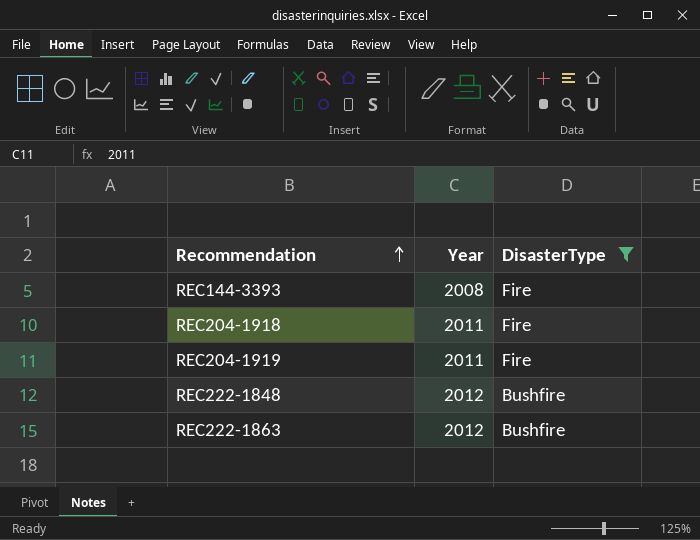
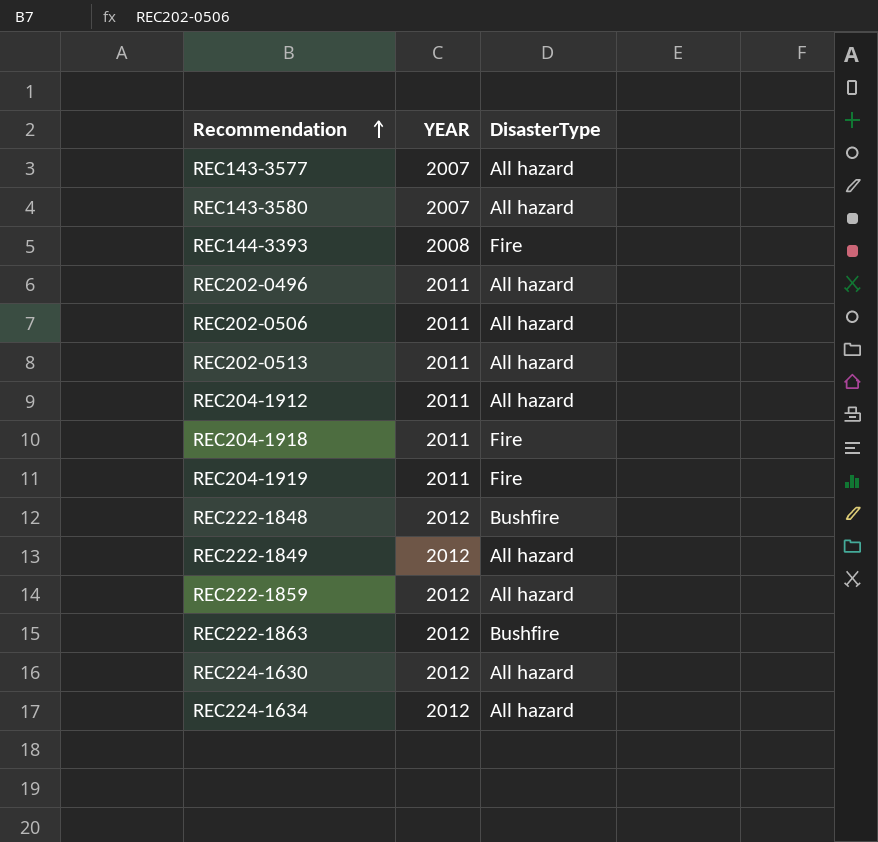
filter: DisasterType != All hazard -> none
column name: Year -> YEAR

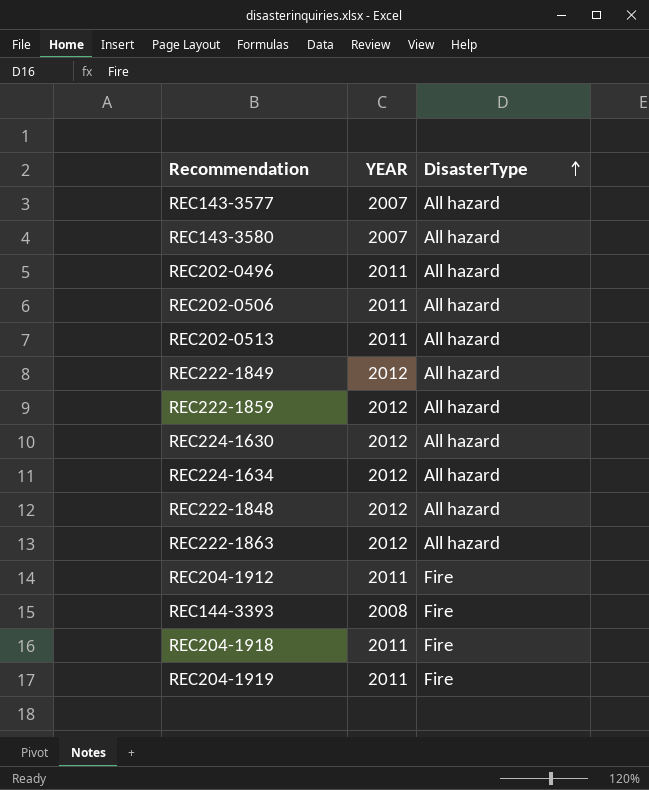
row order: Recommendation ascending -> DisasterType ascending
REC222-1848 | DisasterType: Bushfire -> All hazard
REC222-1863 | DisasterType: Bushfire -> All hazard
REC204-1912 | DisasterType: All hazard -> Fire

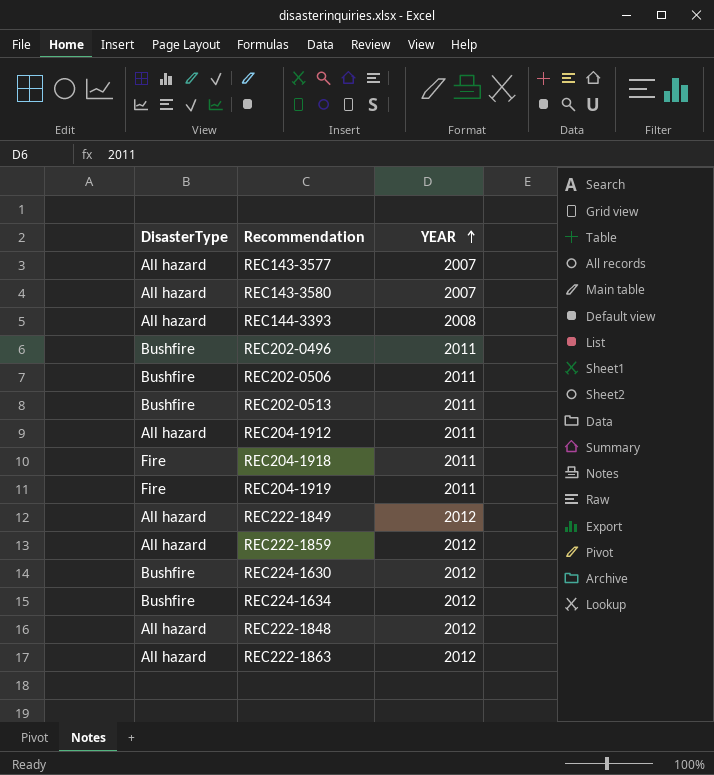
row order: DisasterType ascending -> YEAR ascending
column DisasterType | position: 3 -> 1
REC144-3393 | DisasterType: Fire -> All hazard
REC202-0496 | DisasterType: All hazard -> Bushfire
REC202-0506 | DisasterType: All hazard -> Bushfire
REC202-0513 | DisasterType: All hazard -> Bushfire
REC204-1912 | DisasterType: Fire -> All hazard
REC224-1630 | DisasterType: All hazard -> Bushfire
REC224-1634 | DisasterType: All hazard -> Bushfire

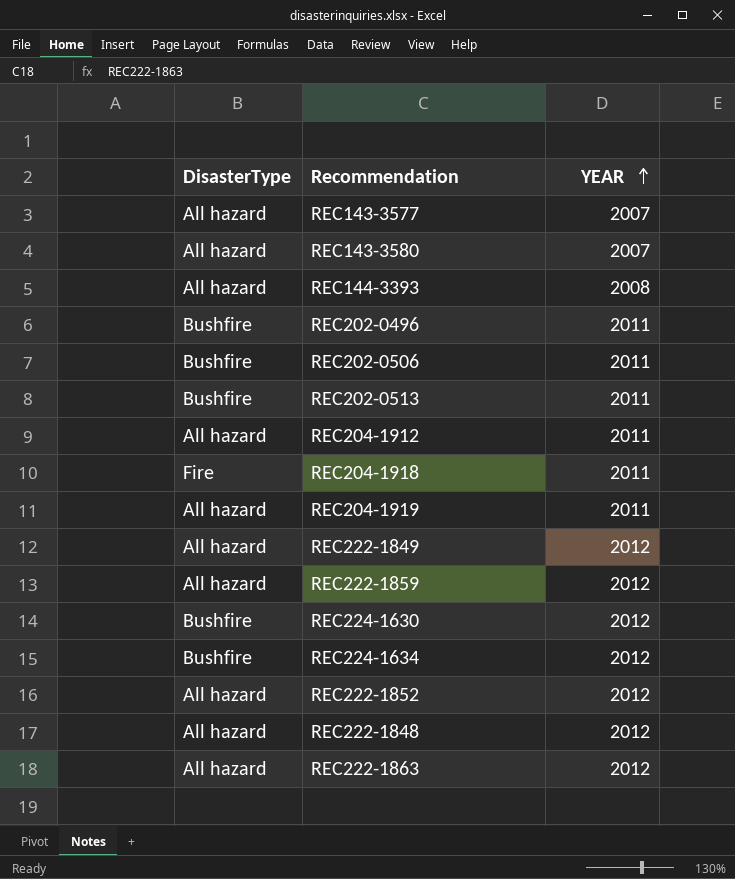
REC204-1919 | DisasterType: Fire -> All hazard
row REC222-1852: none -> All hazard | 2012

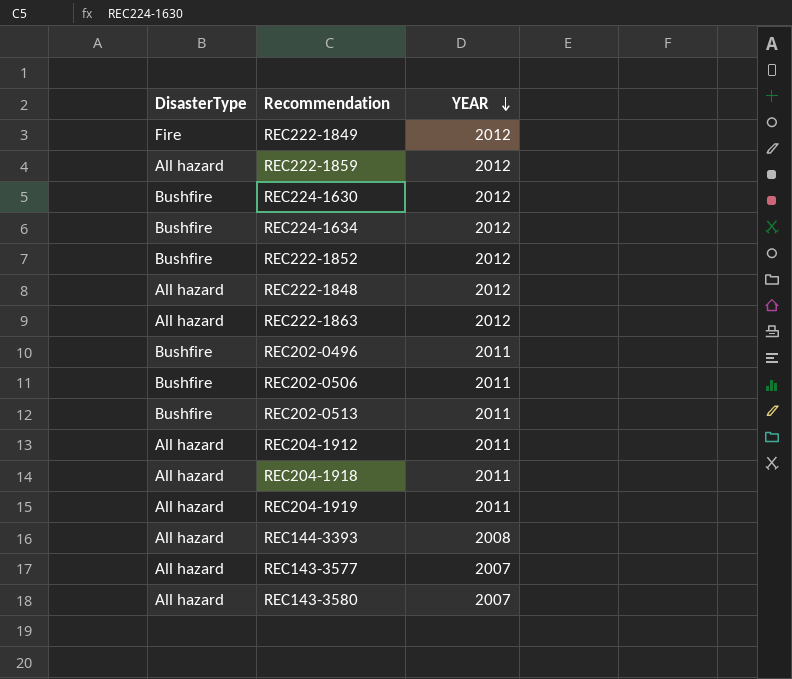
row order: YEAR ascending -> YEAR descending
REC222-1849 | DisasterType: All hazard -> Fire
REC222-1852 | DisasterType: All hazard -> Bushfire
REC204-1918 | DisasterType: Fire -> All hazard

